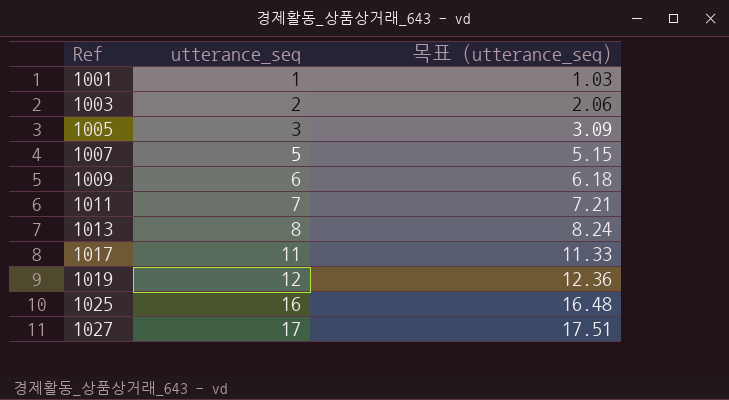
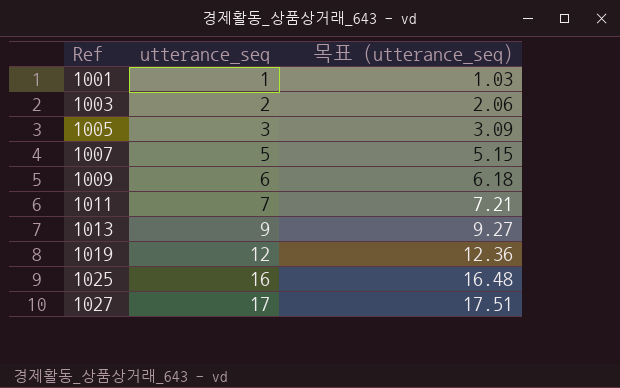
row 1017: 11 | 11.33 -> none
1013 | utterance_seq: 8 -> 9
1013 | 목표 (utterance_seq): 8.24 -> 9.27

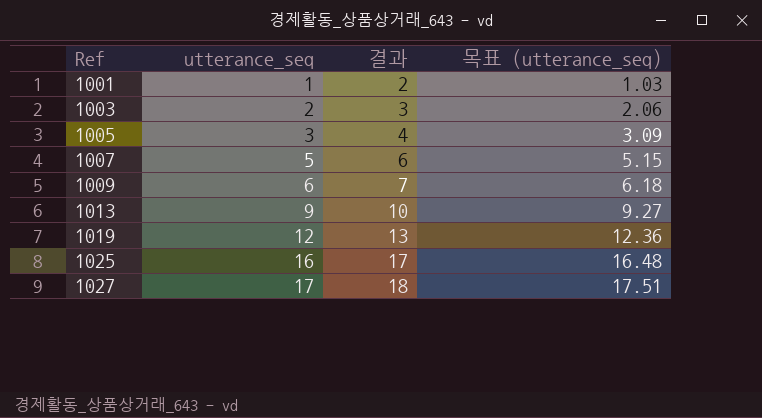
column 결과 | formula: none -> [utterance_seq] + 1
row 1011: 7 | 7.21 -> none

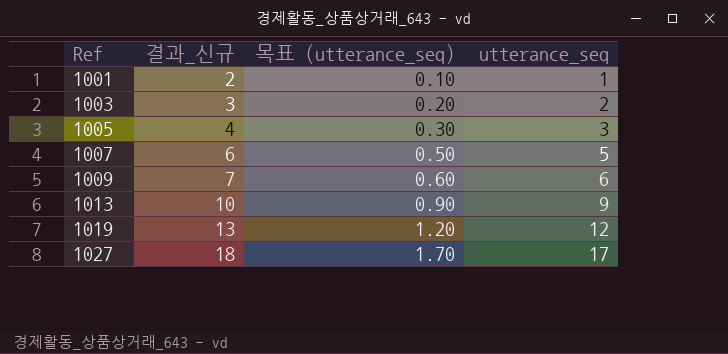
column name: 결과 -> 결과_신규
column 목표 (utterance_seq) | formula: [utterance_seq] * 1.03 -> [utterance_seq] * 0.1
column utterance_seq | position: 2 -> 4
row 1025: 16 | 17 | 16.48 -> none

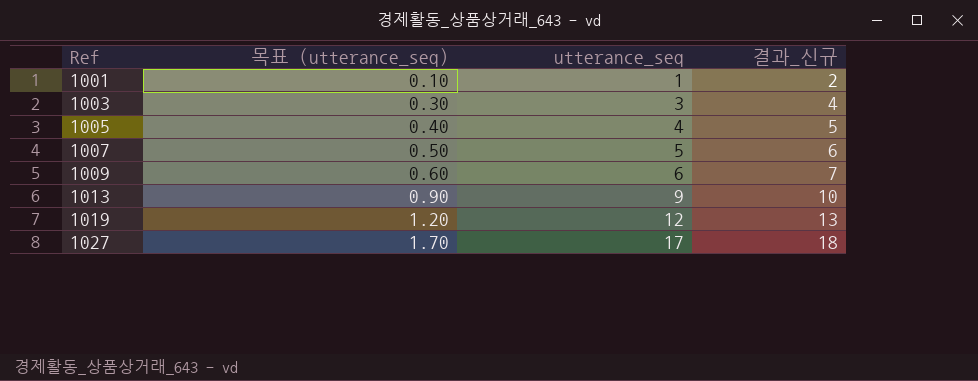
column 결과_신규 | position: 2 -> 4
1003 | 목표 (utterance_seq): 0.20 -> 0.30
1003 | utterance_seq: 2 -> 3
1003 | 결과_신규: 3 -> 4
1005 | 목표 (utterance_seq): 0.30 -> 0.40
1005 | utterance_seq: 3 -> 4
1005 | 결과_신규: 4 -> 5

